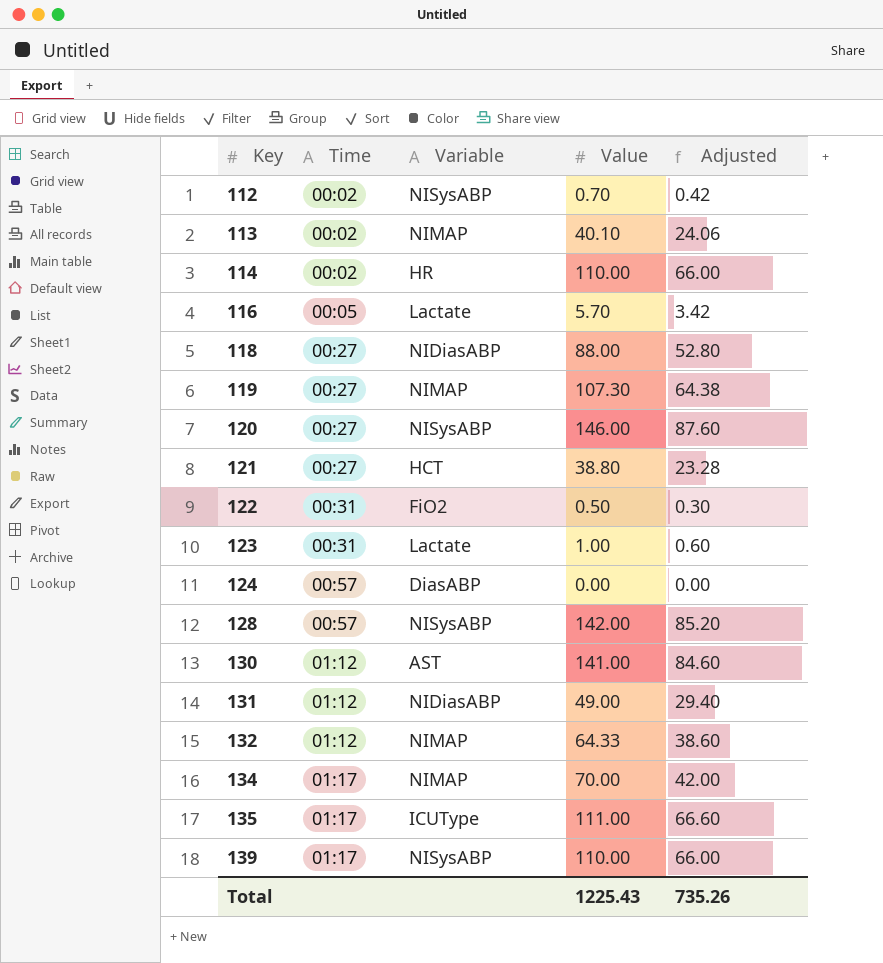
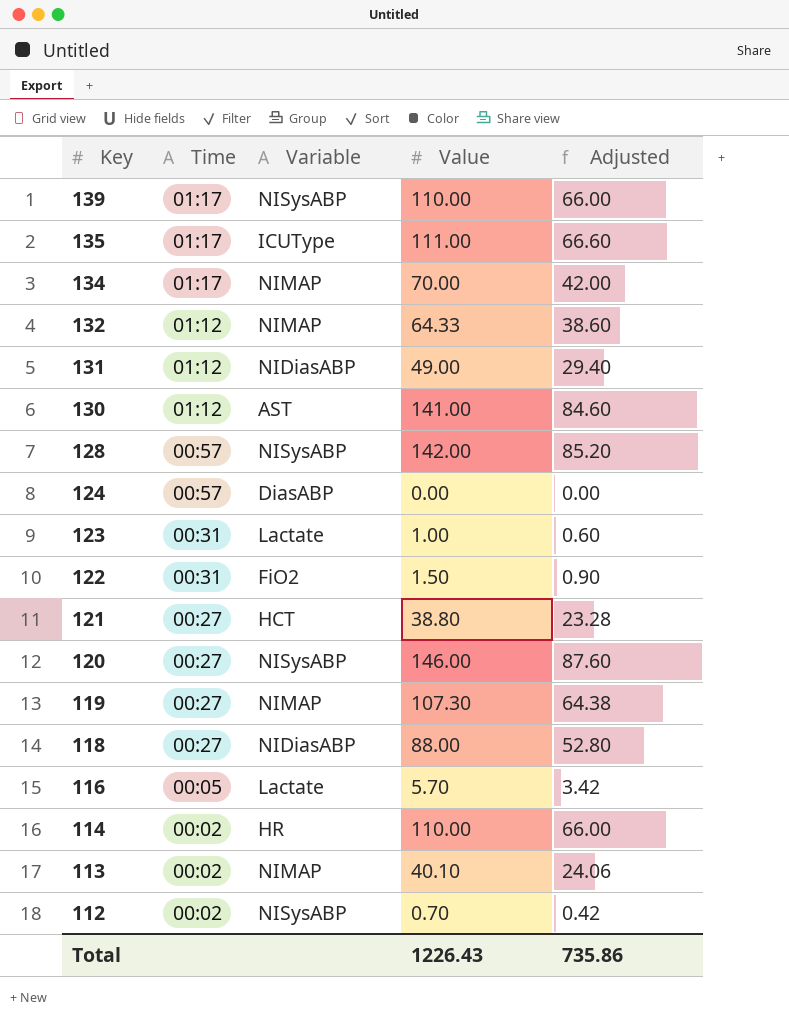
row order: Key ascending -> Key descending
122 | Value: 0.50 -> 1.50
122 | Adjusted: 0.30 -> 0.90
Total | Value: 1225.43 -> 1226.43
Total | Adjusted: 735.26 -> 735.86

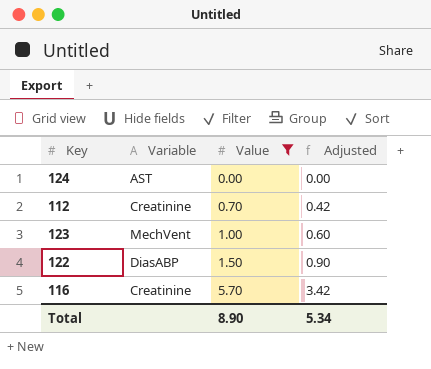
filter: none -> Value <= 5.70
row order: Key descending -> Value ascending
column Time | position: 2 -> none
124 | Variable: DiasABP -> AST
112 | Variable: NISysABP -> Creatinine
123 | Variable: Lactate -> MechVent
122 | Variable: FiO2 -> DiasABP
116 | Variable: Lactate -> Creatinine
Total | Value: 1226.43 -> 8.90
Total | Adjusted: 735.86 -> 5.34

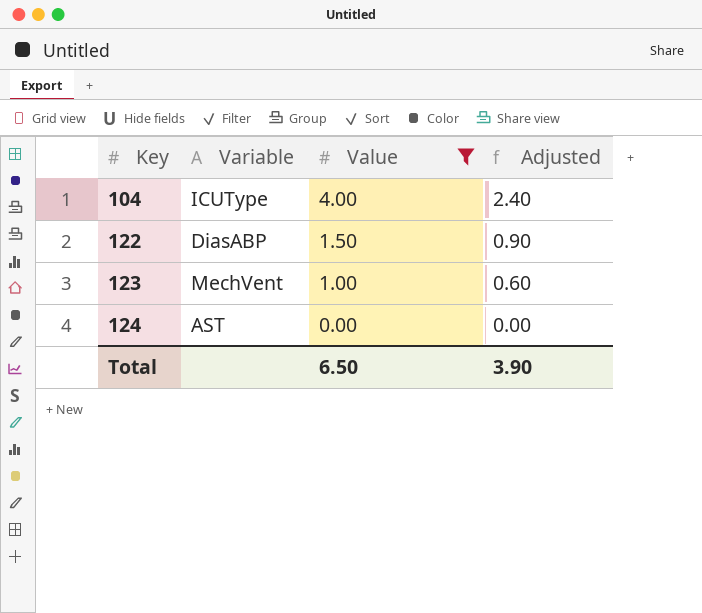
row order: Value ascending -> Key ascending
row 112: Creatinine | 0.70 | 0.42 -> none
row 116: Creatinine | 5.70 | 3.42 -> none
row 104: none -> ICUType | 4.00 | 2.40
Total | Value: 8.90 -> 6.50
Total | Adjusted: 5.34 -> 3.90

